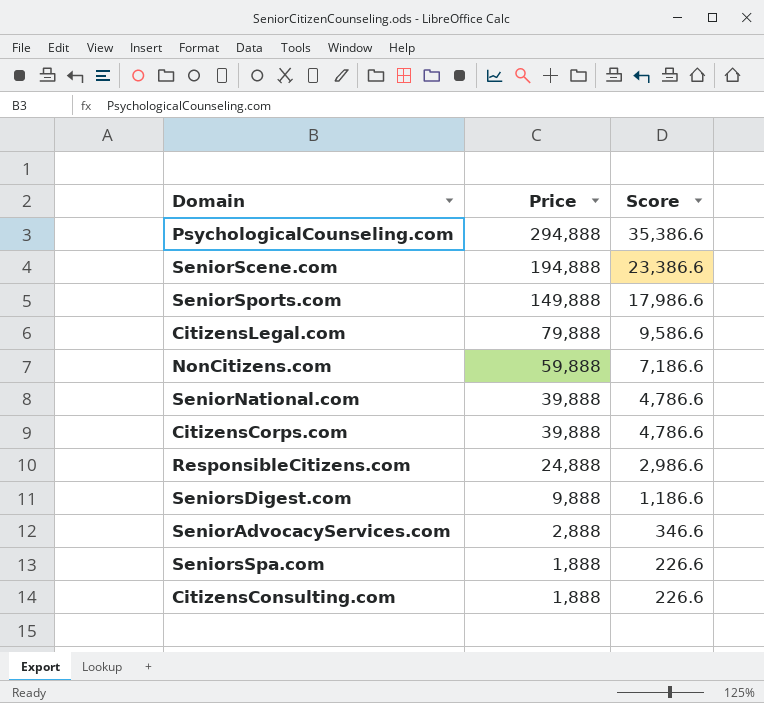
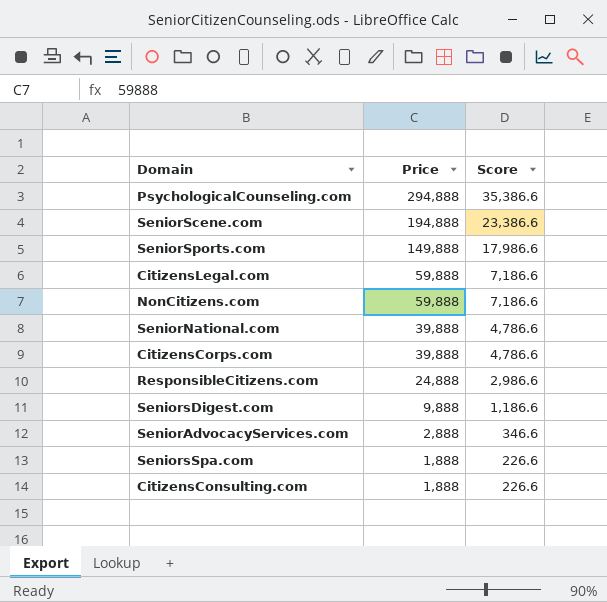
CitizensLegal.com | Price: 79,888 -> 59,888
CitizensLegal.com | Score: 9,586.6 -> 7,186.6

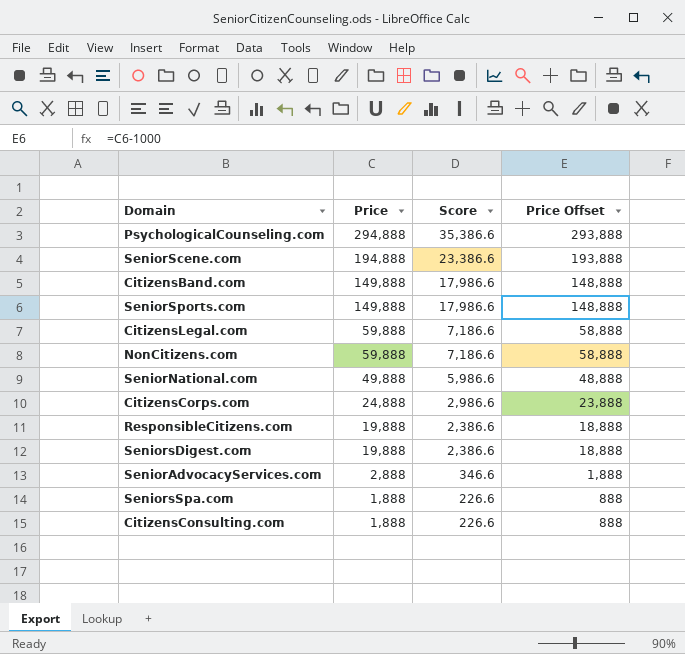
column Price Offset | formula: none -> [Price] - 1000
row CitizensBand.com: none -> 149,888 | 17,986.6 | 148,888
SeniorNational.com | Price: 39,888 -> 49,888
SeniorNational.com | Score: 4,786.6 -> 5,986.6
CitizensCorps.com | Price: 39,888 -> 24,888
CitizensCorps.com | Score: 4,786.6 -> 2,986.6
ResponsibleCitizens.com | Price: 24,888 -> 19,888
ResponsibleCitizens.com | Score: 2,986.6 -> 2,386.6
SeniorsDigest.com | Price: 9,888 -> 19,888
SeniorsDigest.com | Score: 1,186.6 -> 2,386.6

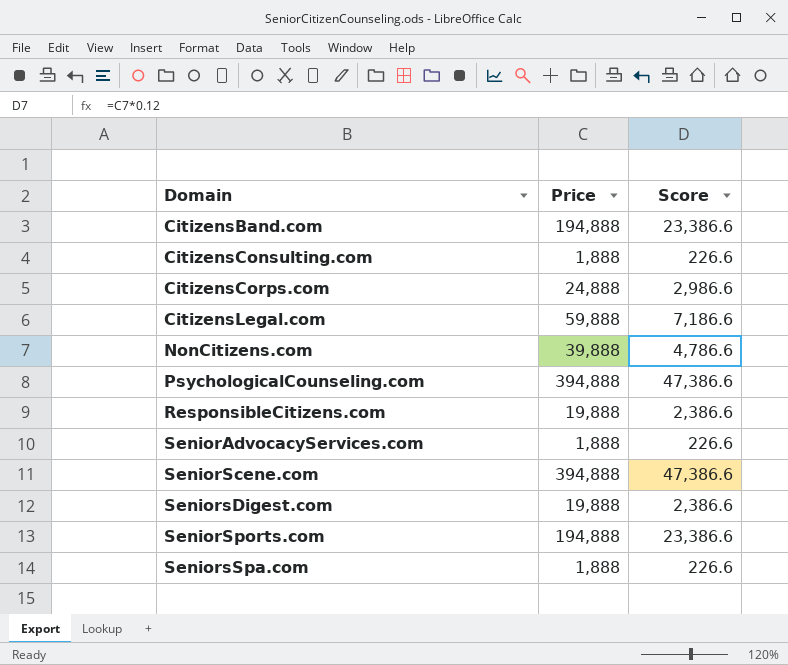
row order: Price descending -> Domain ascending
column Price Offset | formula: [Price] - 1000 -> none
row SeniorNational.com: 49,888 | 5,986.6 | 48,888 -> none
CitizensBand.com | Price: 149,888 -> 194,888
CitizensBand.com | Score: 17,986.6 -> 23,386.6
NonCitizens.com | Price: 59,888 -> 39,888
NonCitizens.com | Score: 7,186.6 -> 4,786.6
PsychologicalCounseling.com | Price: 294,888 -> 394,888
PsychologicalCounseling.com | Score: 35,386.6 -> 47,386.6
SeniorAdvocacyServices.com | Price: 2,888 -> 1,888
SeniorAdvocacyServices.com | Score: 346.6 -> 226.6
SeniorScene.com | Price: 194,888 -> 394,888
SeniorScene.com | Score: 23,386.6 -> 47,386.6
SeniorSports.com | Price: 149,888 -> 194,888
SeniorSports.com | Score: 17,986.6 -> 23,386.6

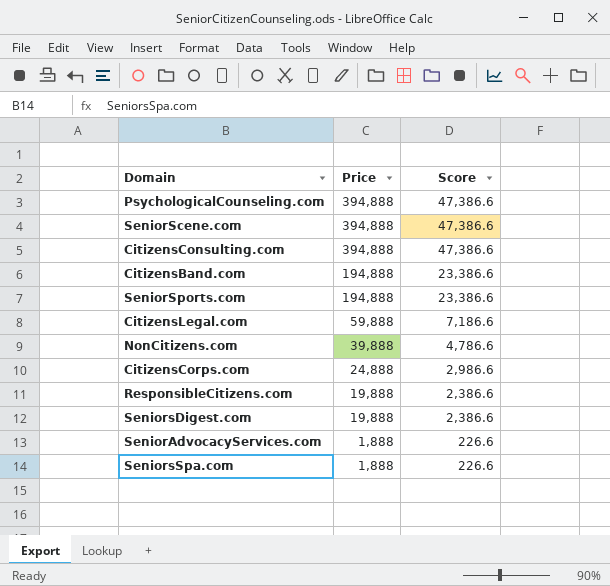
row order: Domain ascending -> Price descending
CitizensConsulting.com | Price: 1,888 -> 394,888
CitizensConsulting.com | Score: 226.6 -> 47,386.6

